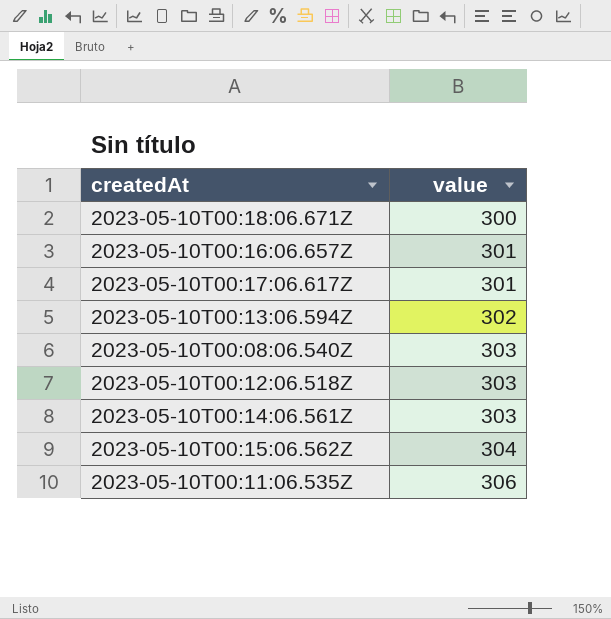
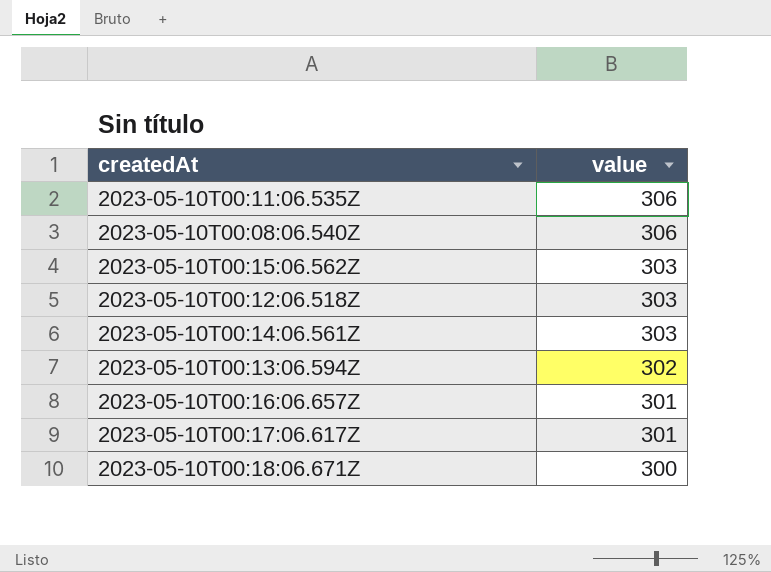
row order: value ascending -> value descending
2023-05-10T00:08:06.540Z | value: 303 -> 306
2023-05-10T00:15:06.562Z | value: 304 -> 303

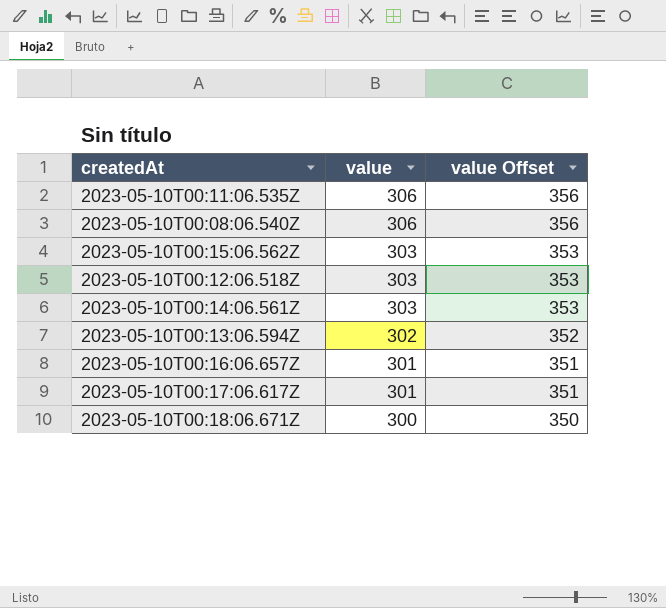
column value Offset | formula: none -> [value] + 50

